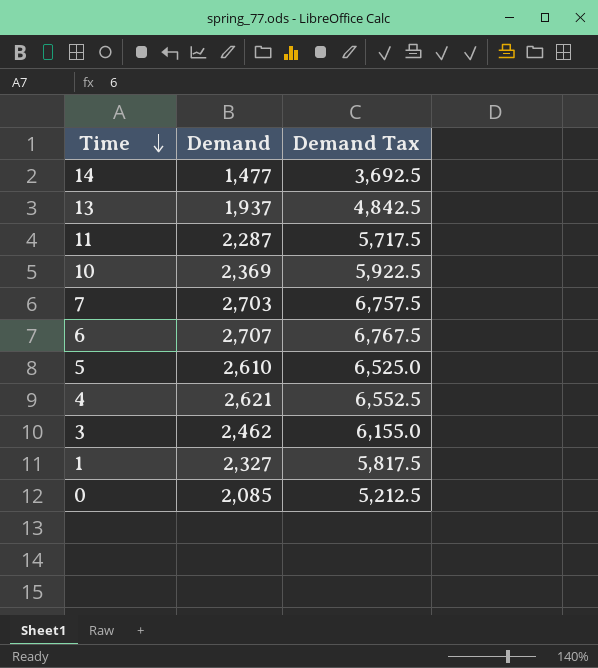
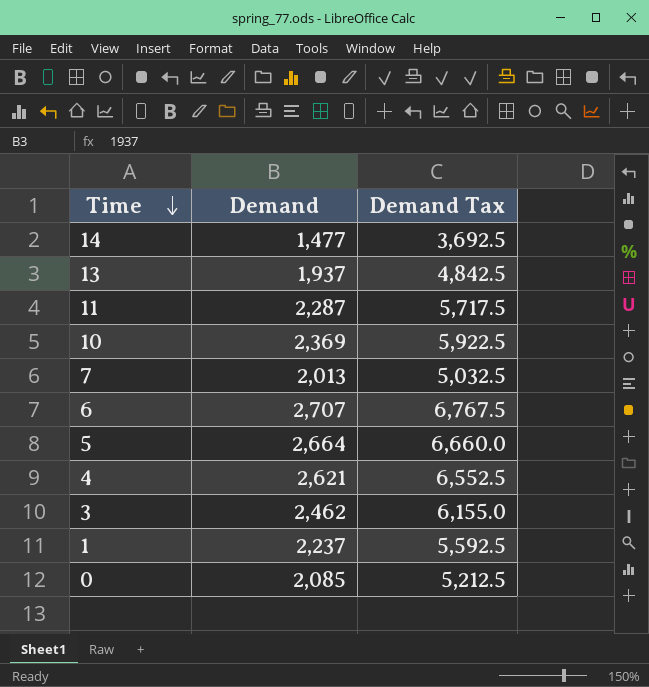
7 | Demand: 2,703 -> 2,013
7 | Demand Tax: 6,757.5 -> 5,032.5
5 | Demand: 2,610 -> 2,664
5 | Demand Tax: 6,525.0 -> 6,660.0
1 | Demand: 2,327 -> 2,237
1 | Demand Tax: 5,817.5 -> 5,592.5

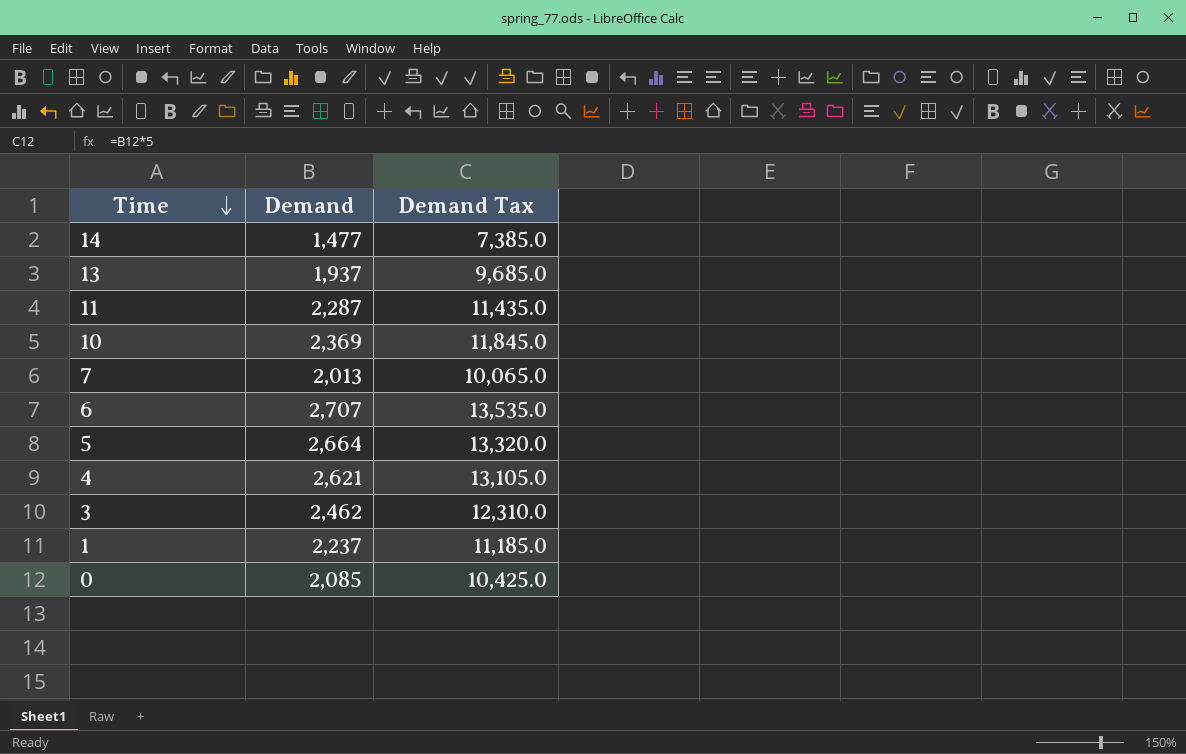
column Demand Tax | formula: [Demand] * 2.5 -> [Demand] * 5

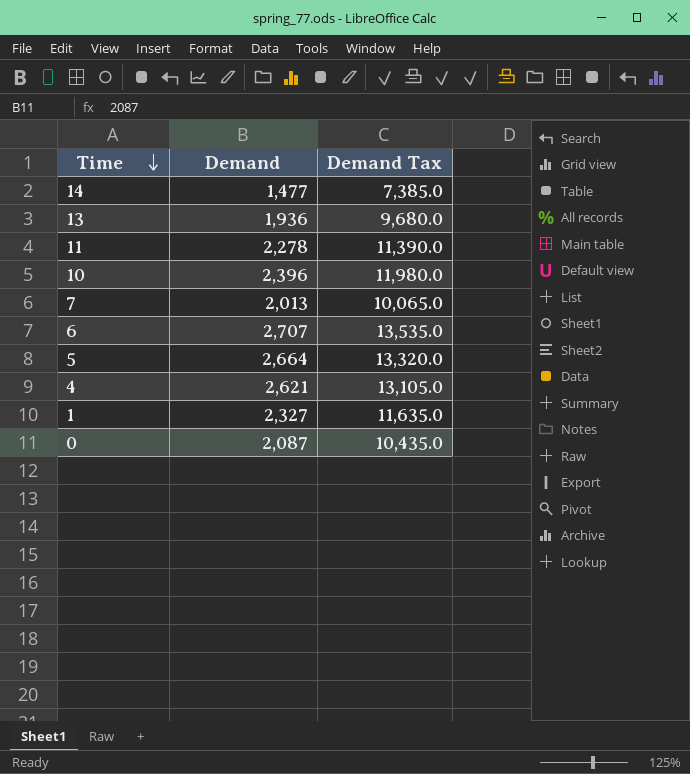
row 3: 2,462 | 12,310.0 -> none
13 | Demand: 1,937 -> 1,936
13 | Demand Tax: 9,685.0 -> 9,680.0
11 | Demand: 2,287 -> 2,278
11 | Demand Tax: 11,435.0 -> 11,390.0
10 | Demand: 2,369 -> 2,396
10 | Demand Tax: 11,845.0 -> 11,980.0
1 | Demand: 2,237 -> 2,327
1 | Demand Tax: 11,185.0 -> 11,635.0
0 | Demand: 2,085 -> 2,087
0 | Demand Tax: 10,425.0 -> 10,435.0

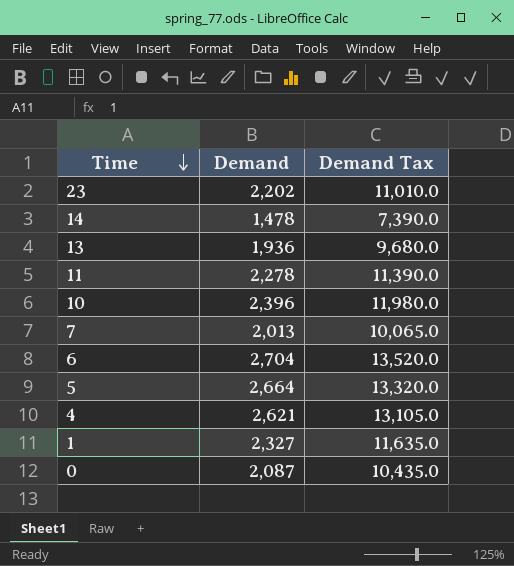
row 23: none -> 2,202 | 11,010.0
14 | Demand: 1,477 -> 1,478
14 | Demand Tax: 7,385.0 -> 7,390.0
6 | Demand: 2,707 -> 2,704
6 | Demand Tax: 13,535.0 -> 13,520.0

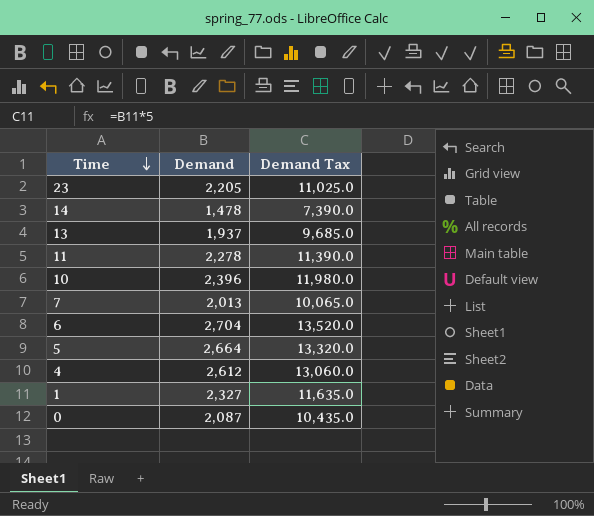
23 | Demand: 2,202 -> 2,205
23 | Demand Tax: 11,010.0 -> 11,025.0
13 | Demand: 1,936 -> 1,937
13 | Demand Tax: 9,680.0 -> 9,685.0
4 | Demand: 2,621 -> 2,612
4 | Demand Tax: 13,105.0 -> 13,060.0

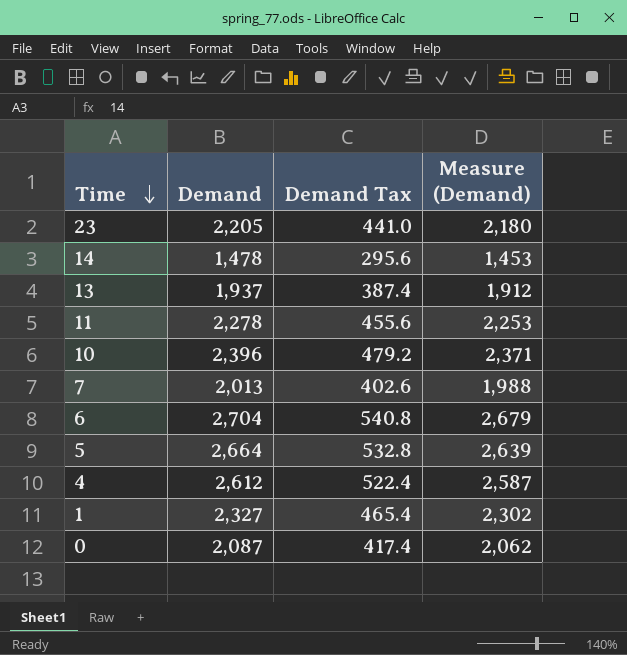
column Demand Tax | formula: [Demand] * 5 -> [Demand] * 0.2
column Measure (Demand) | formula: none -> [Demand] - 25

